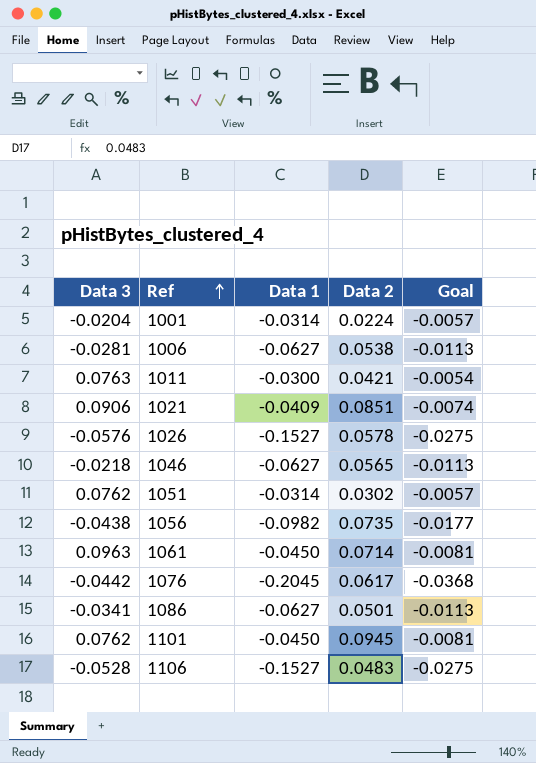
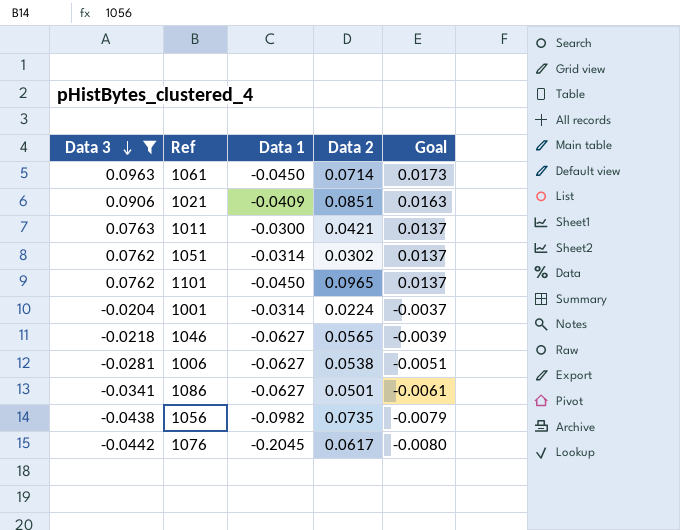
filter: none -> Data 3 >= -0.0442
row order: Ref ascending -> Data 3 descending
column Goal | formula: [Data 1] * 0.18 -> [Data 3] * 0.18
1101 | Data 2: 0.0945 -> 0.0965

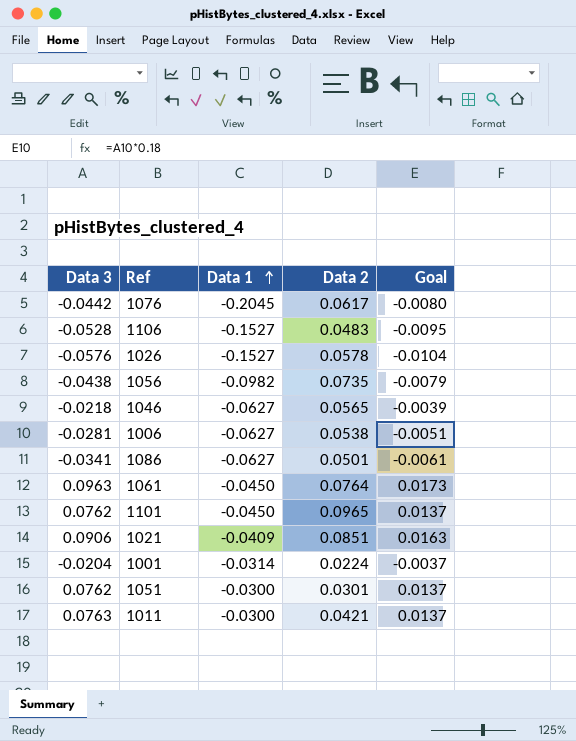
filter: Data 3 >= -0.0442 -> none
row order: Data 3 descending -> Data 1 ascending
1061 | Data 2: 0.0714 -> 0.0764
1051 | Data 1: -0.0314 -> -0.0300
1051 | Data 2: 0.0302 -> 0.0301

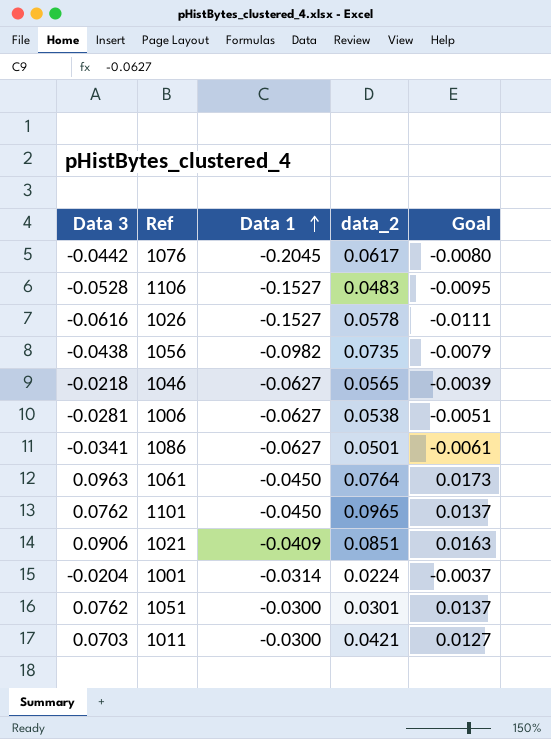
column name: Data 2 -> data_2
1026 | Data 3: -0.0576 -> -0.0616
1026 | Goal: -0.0104 -> -0.0111
1011 | Data 3: 0.0763 -> 0.0703
1011 | Goal: 0.0137 -> 0.0127

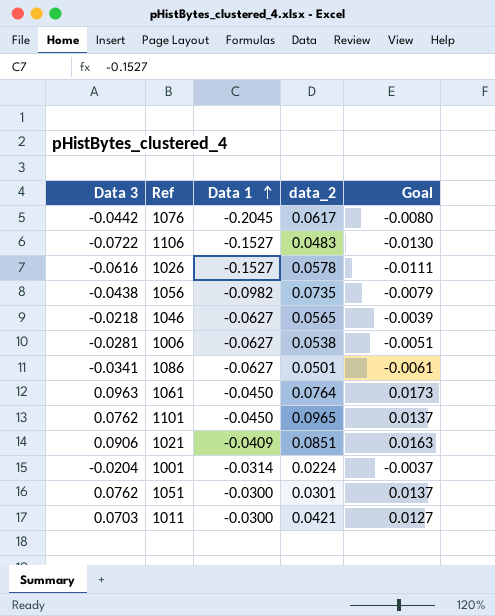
1106 | Data 3: -0.0528 -> -0.0722
1106 | Goal: -0.0095 -> -0.0130

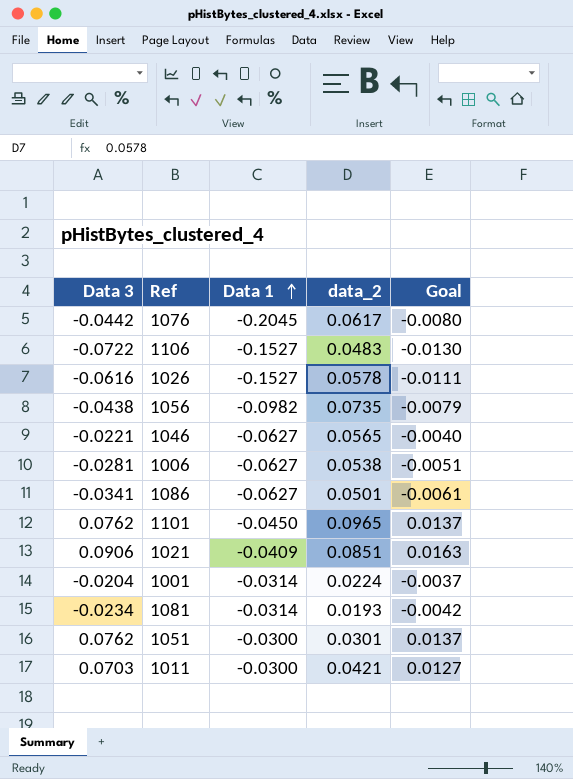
row 1061: 0.0963 | -0.0450 | 0.0764 | 0.0173 -> none
1046 | Data 3: -0.0218 -> -0.0221
1046 | Goal: -0.0039 -> -0.0040
row 1081: none -> -0.0234 | -0.0314 | 0.0193 | -0.0042

